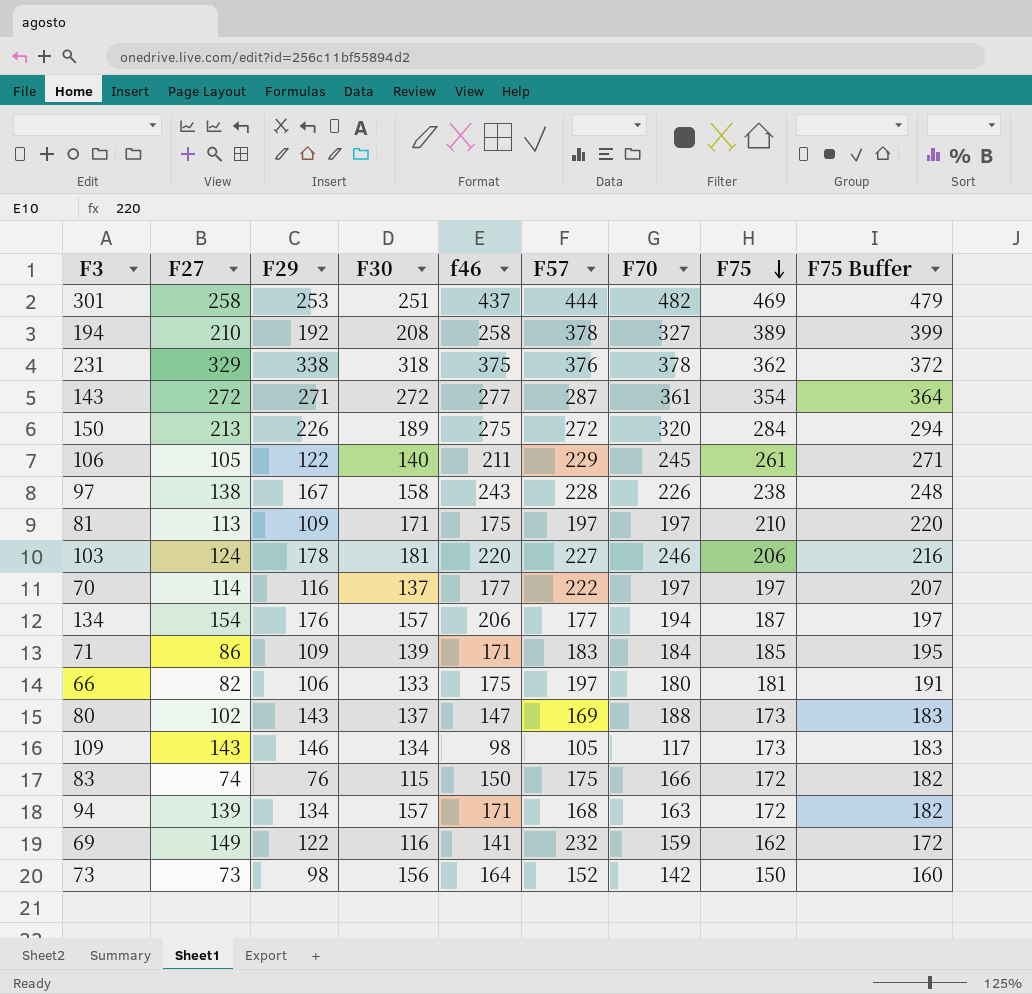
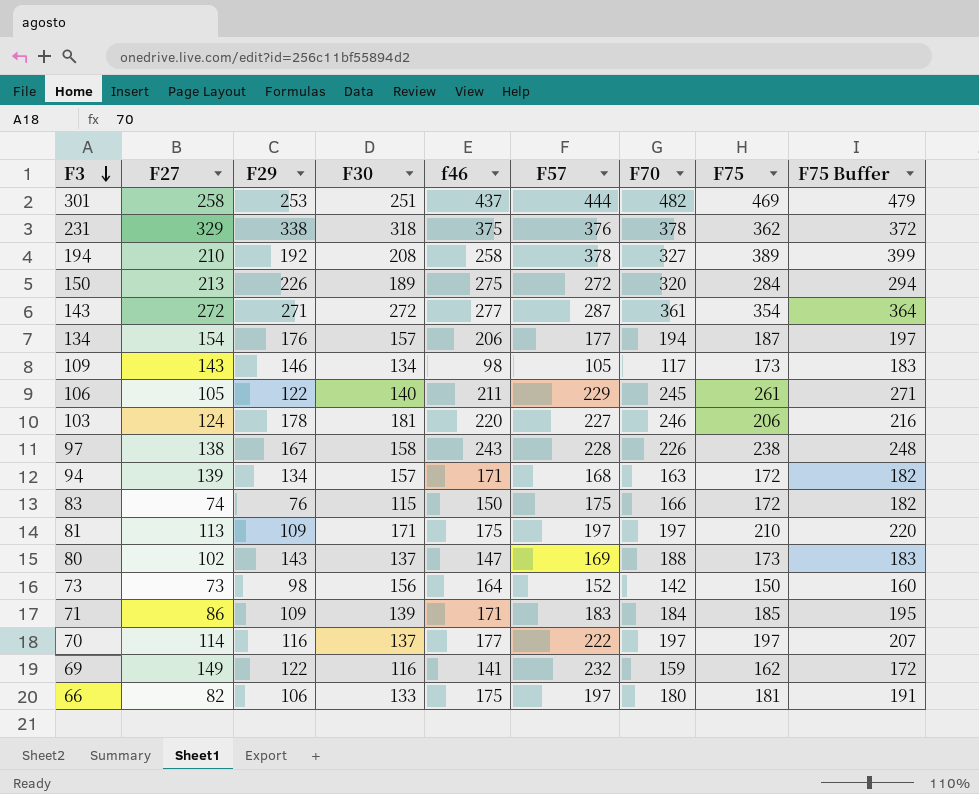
row order: F75 descending -> F3 descending

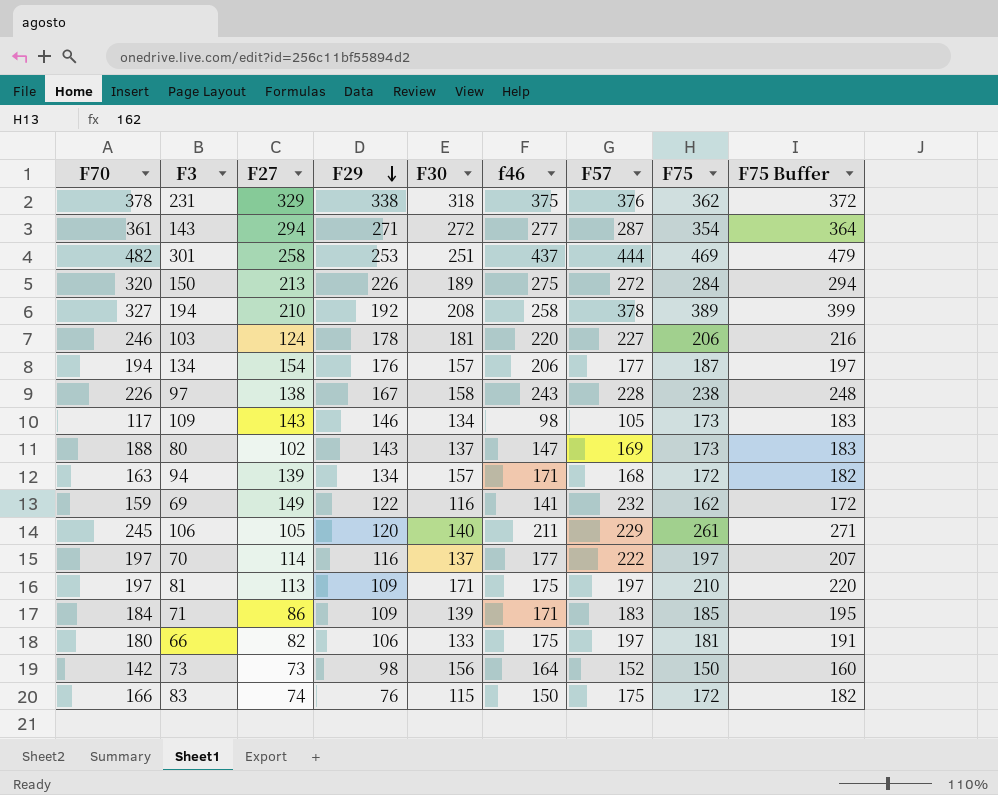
row order: F3 descending -> F29 descending
column F70 | position: 7 -> 1
143 | F27: 272 -> 294
106 | F29: 122 -> 120

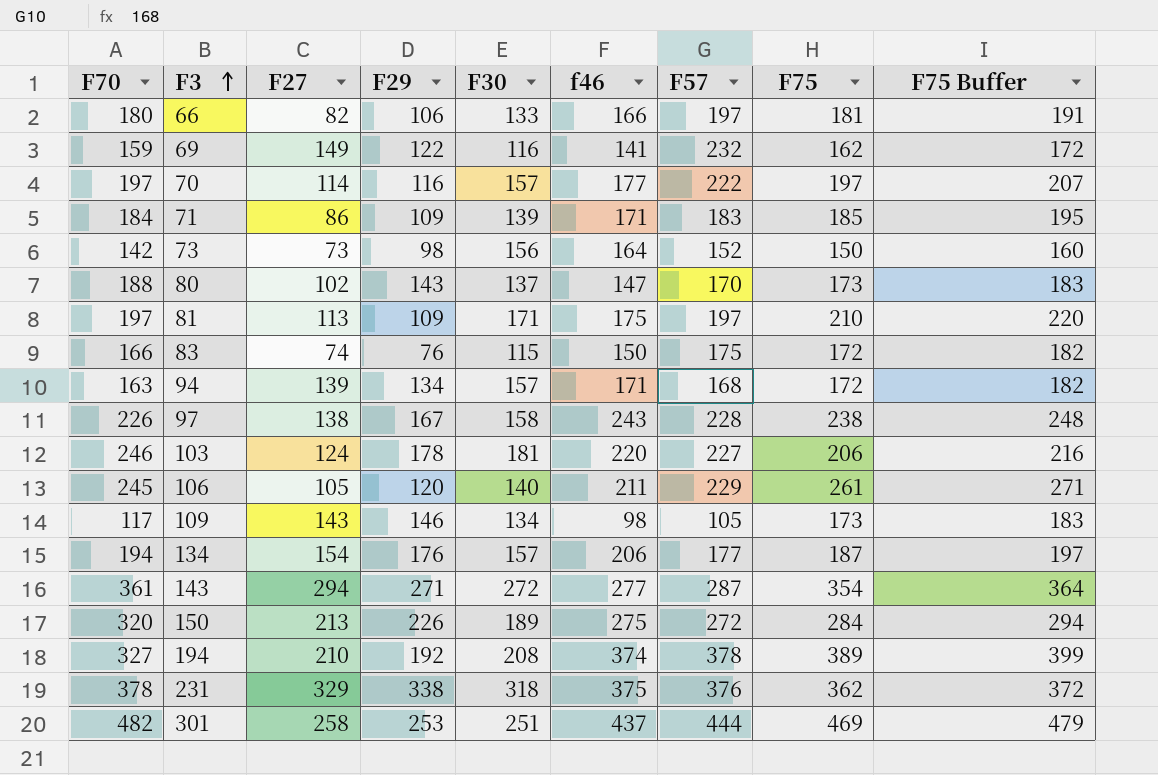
row order: F29 descending -> F3 ascending
66 | f46: 175 -> 166
70 | F30: 137 -> 157
80 | F57: 169 -> 170
194 | f46: 258 -> 374

